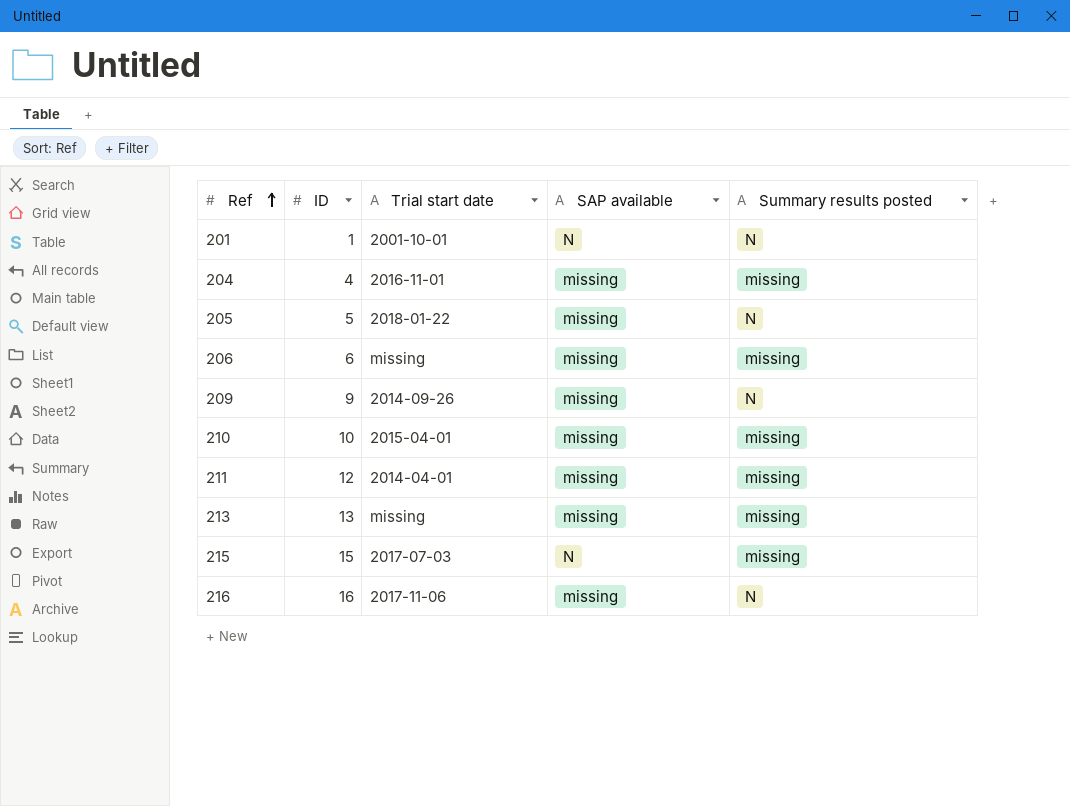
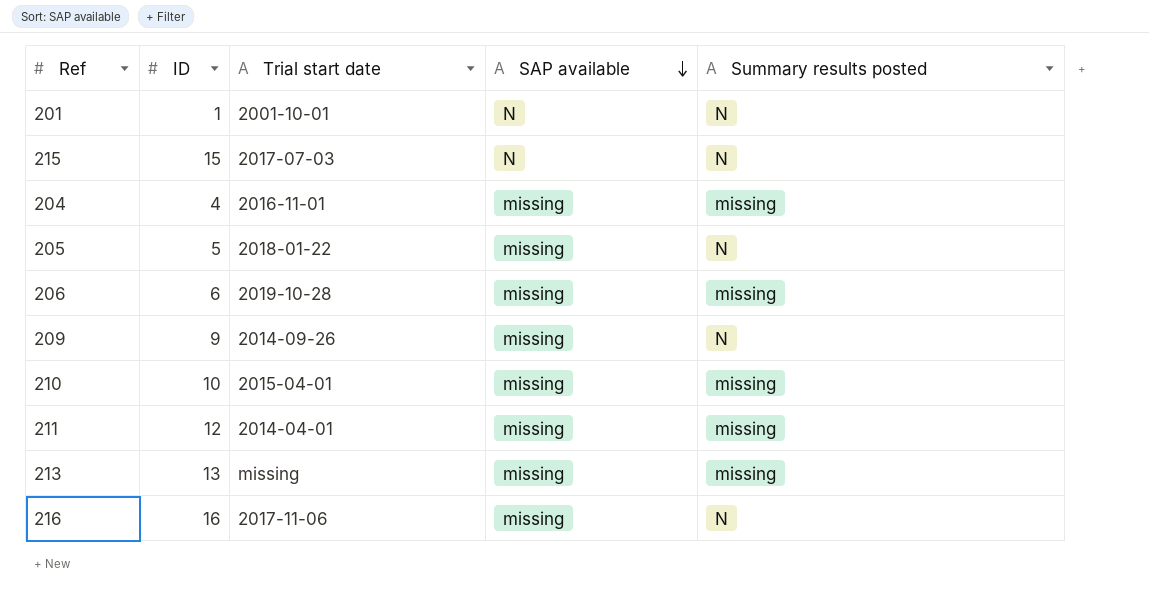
row order: Ref ascending -> SAP available descending
215 | Summary results posted: missing -> N
206 | Trial start date: missing -> 2019-10-28

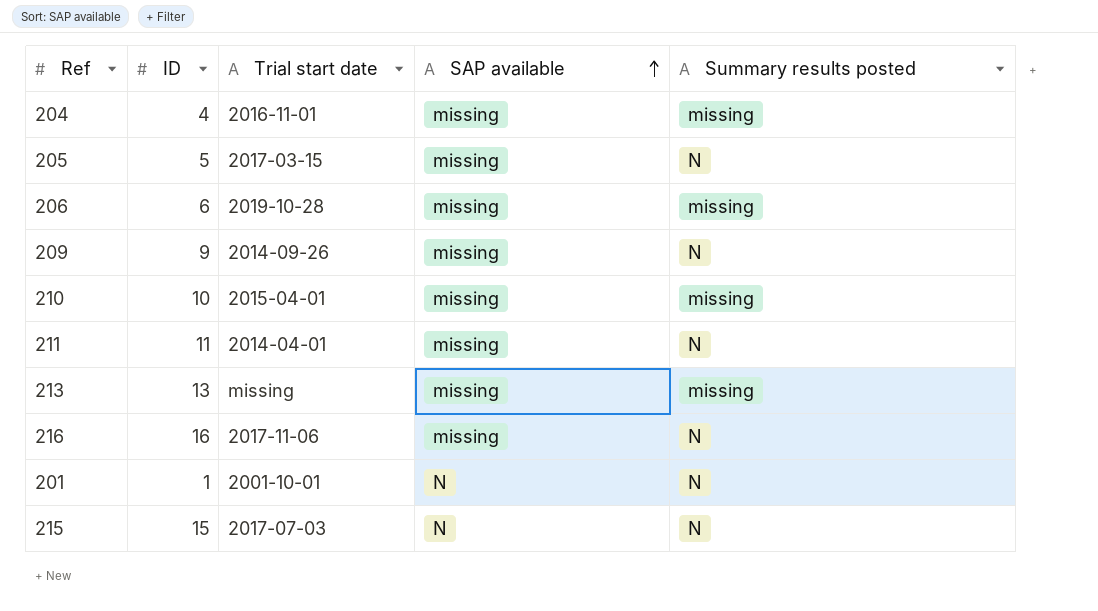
row order: SAP available descending -> SAP available ascending
205 | Trial start date: 2018-01-22 -> 2017-03-15
211 | ID: 12 -> 11
211 | Summary results posted: missing -> N

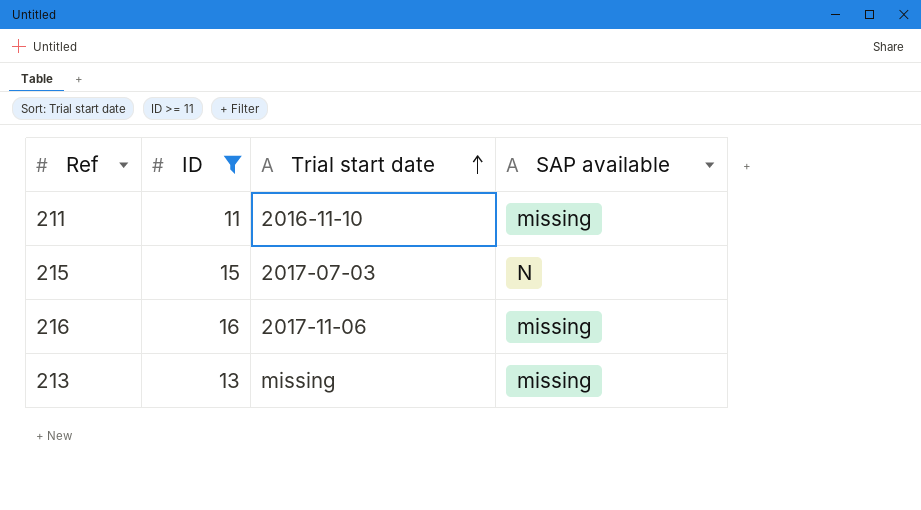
filter: none -> ID >= 11
row order: SAP available ascending -> Trial start date ascending
column Summary results posted | position: 5 -> none
211 | Trial start date: 2014-04-01 -> 2016-11-10

